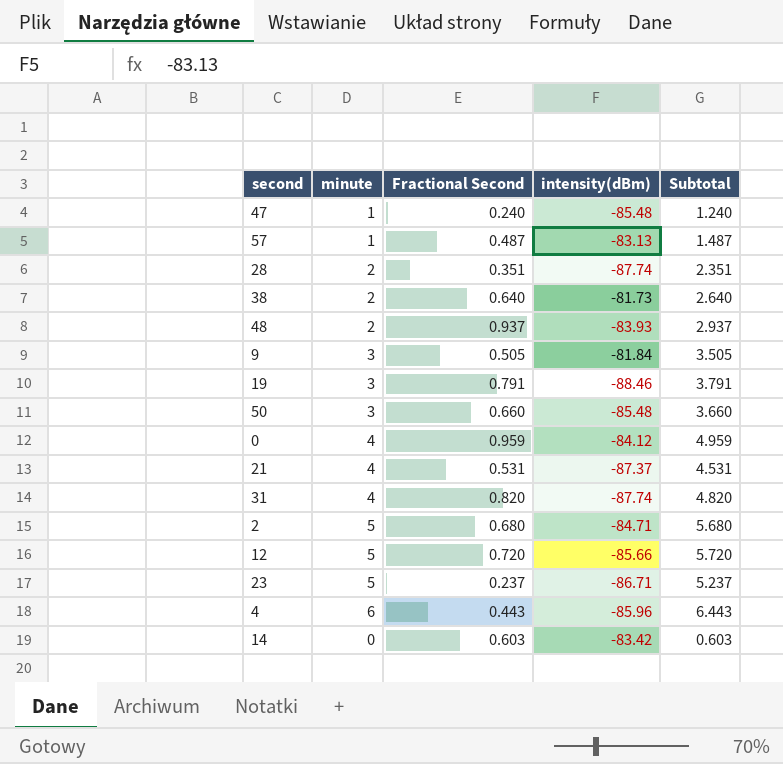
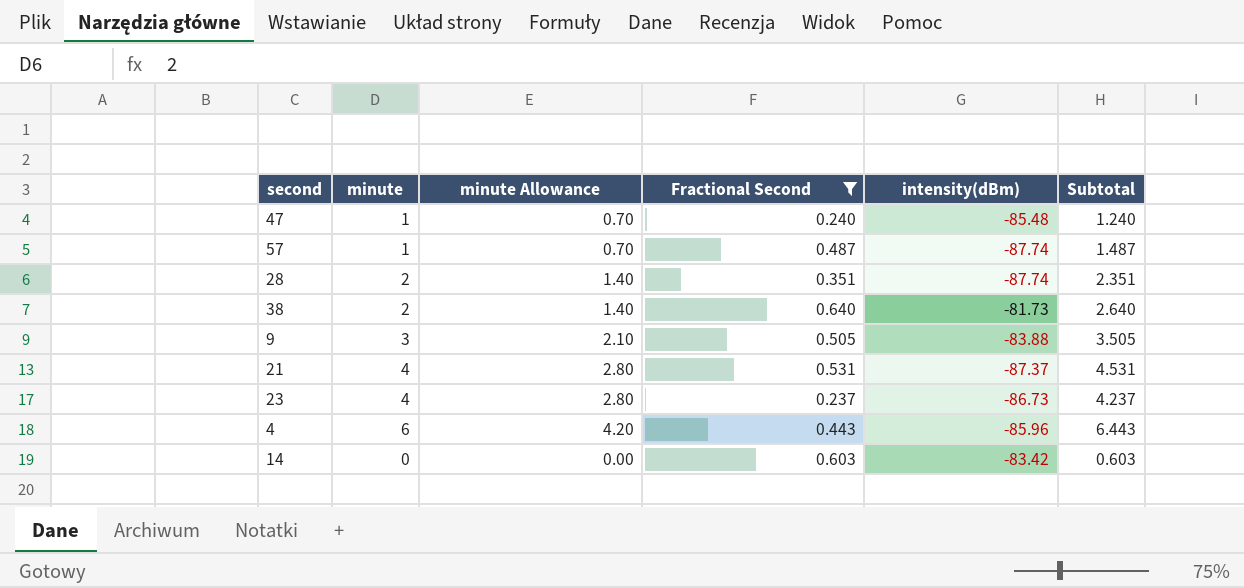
filter: none -> Fractional Second <= 0.640
column minute Allowance | formula: none -> [minute] * 0.7
57 | intensity(dBm): -83.13 -> -87.74
9 | intensity(dBm): -81.84 -> -83.88
23 | minute: 5 -> 4
23 | intensity(dBm): -86.71 -> -86.73
23 | Subtotal: 5.237 -> 4.237

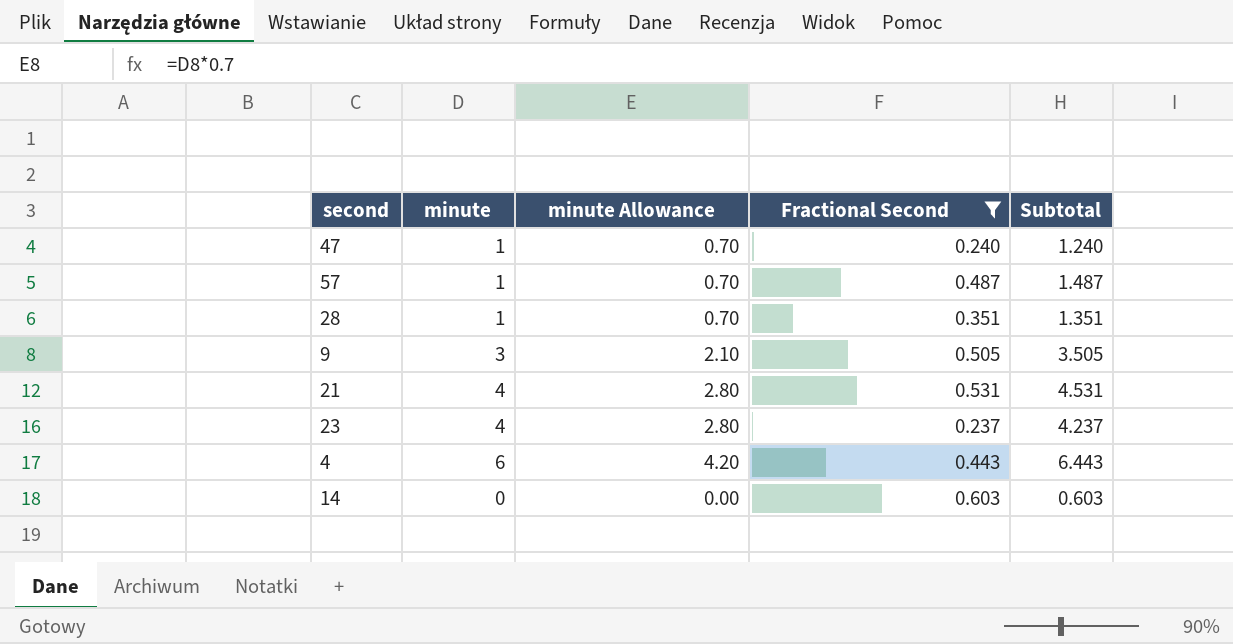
column intensity(dBm) | position: 5 -> none
row 38: 2 | 1.40 | 0.640 | -81.73 | 2.640 -> none
28 | minute: 2 -> 1
28 | minute Allowance: 1.40 -> 0.70
28 | Subtotal: 2.351 -> 1.351

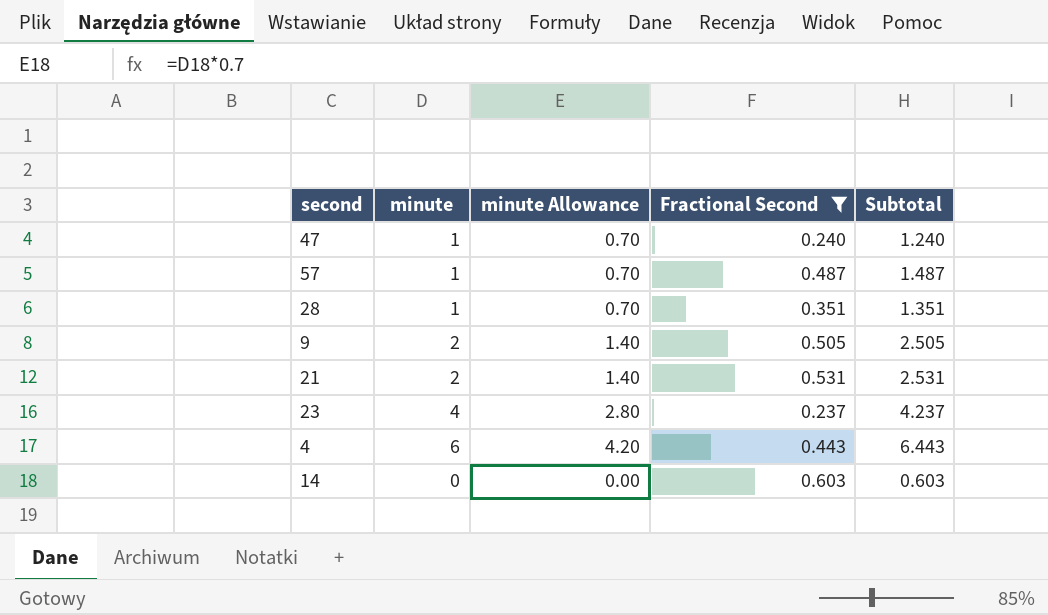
9 | minute: 3 -> 2
9 | minute Allowance: 2.10 -> 1.40
9 | Subtotal: 3.505 -> 2.505
21 | minute: 4 -> 2
21 | minute Allowance: 2.80 -> 1.40
21 | Subtotal: 4.531 -> 2.531

